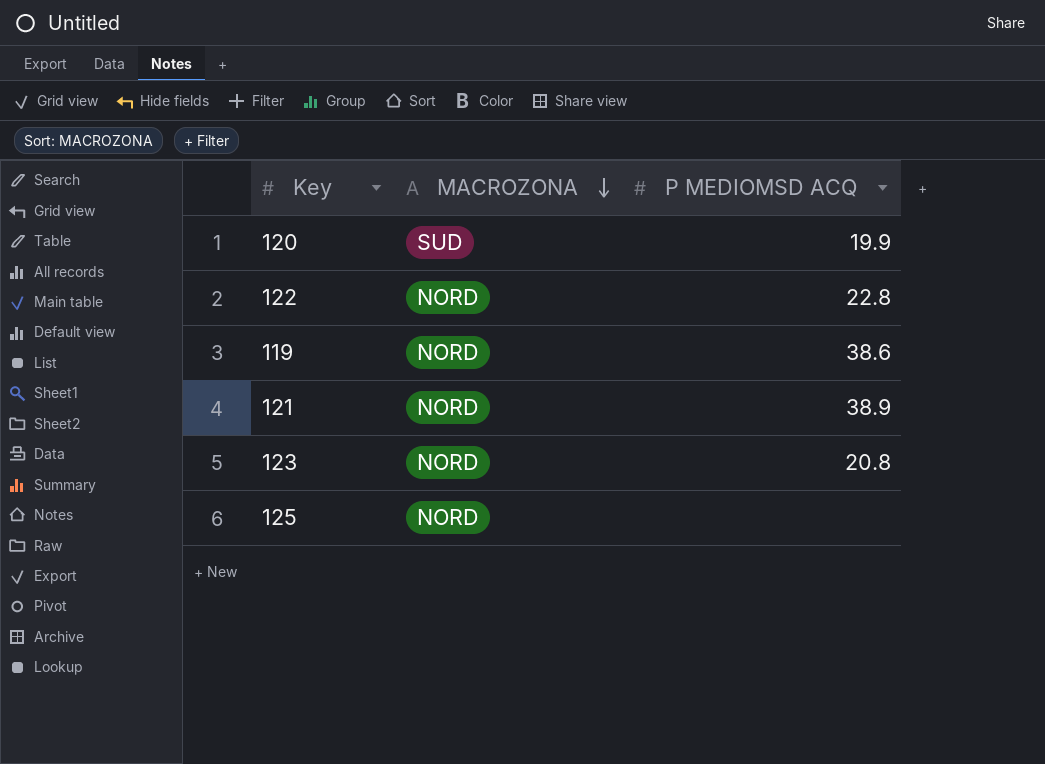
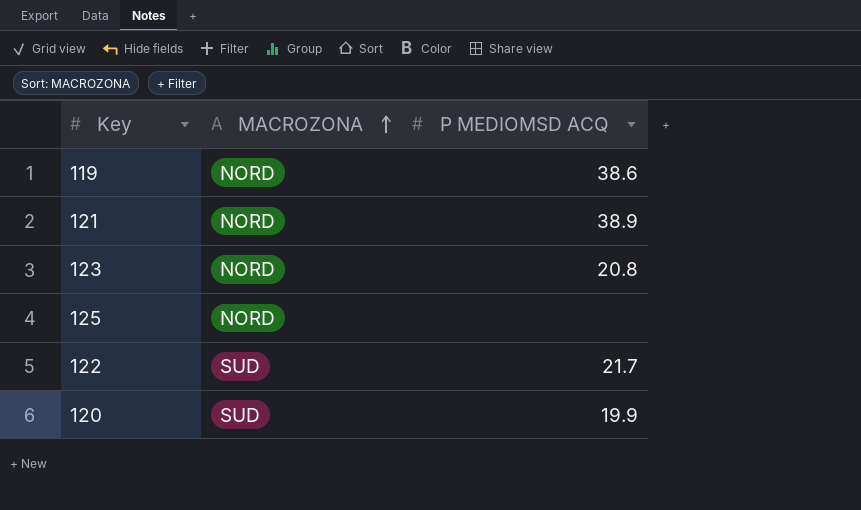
row order: MACROZONA descending -> MACROZONA ascending
122 | MACROZONA: NORD -> SUD
122 | P MEDIOMSD ACQ: 22.8 -> 21.7

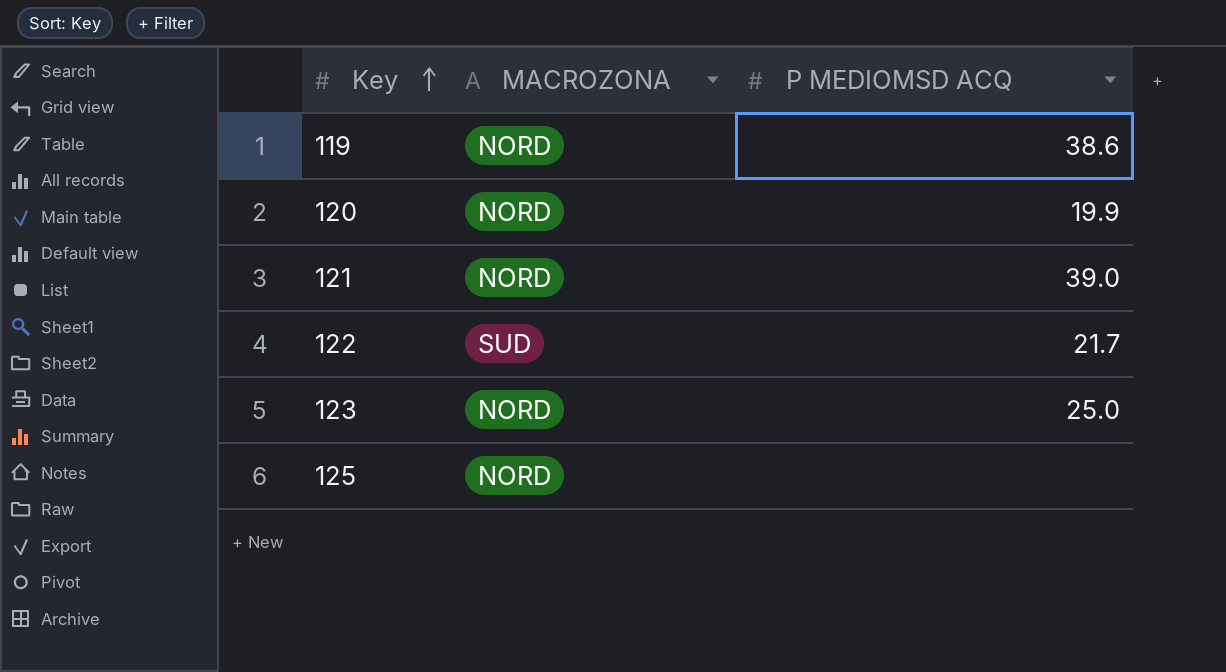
row order: MACROZONA ascending -> Key ascending
120 | MACROZONA: SUD -> NORD
121 | P MEDIOMSD ACQ: 38.9 -> 39.0
123 | P MEDIOMSD ACQ: 20.8 -> 25.0

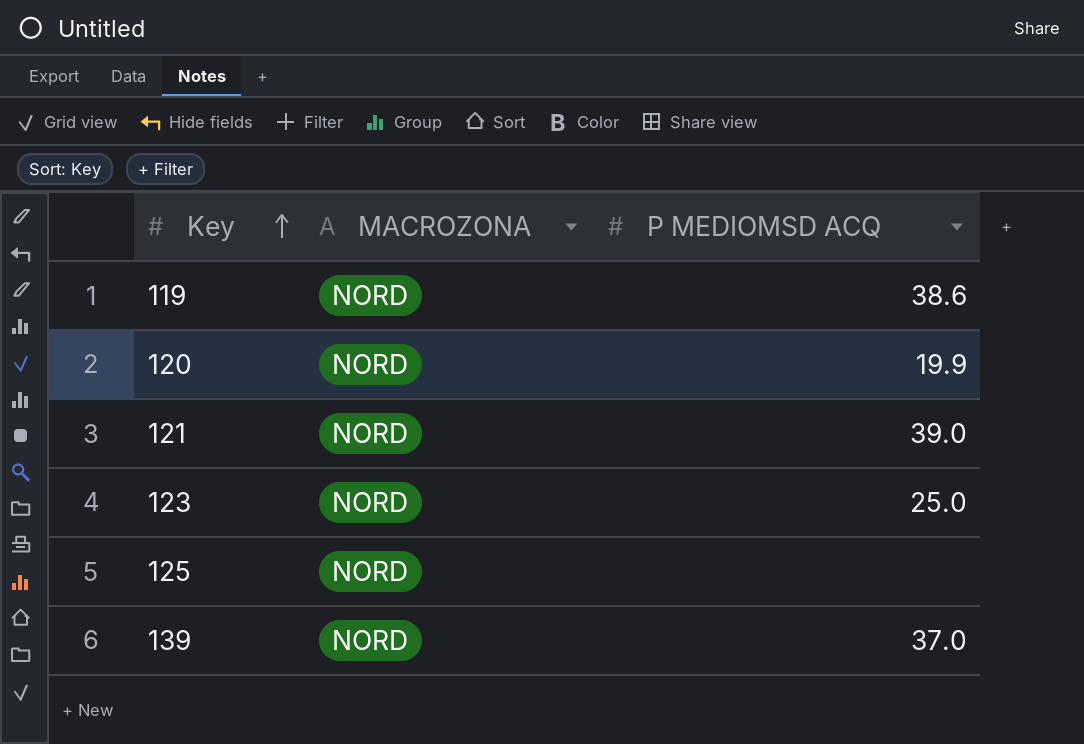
row 122: SUD | 21.7 -> none
row 139: none -> NORD | 37.0

